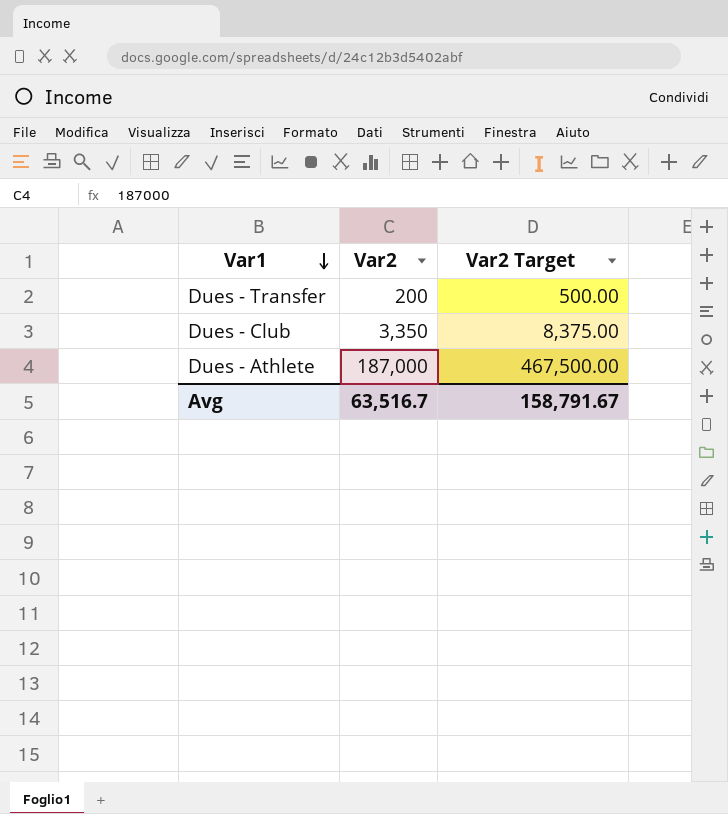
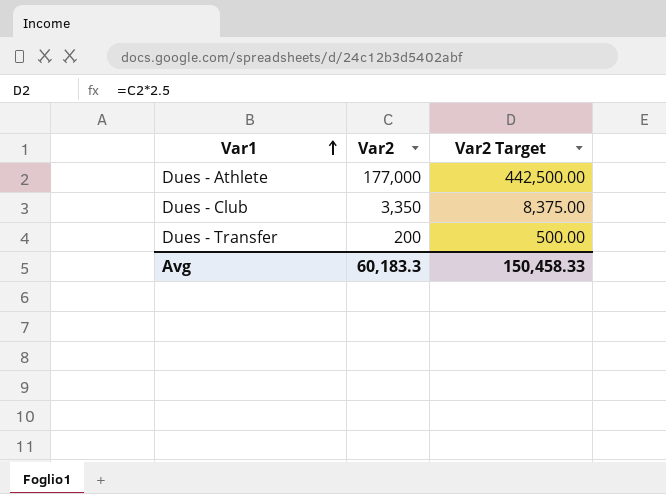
row order: Var1 descending -> Var1 ascending
Dues - Athlete | Var2: 187,000 -> 177,000
Dues - Athlete | Var2 Target: 467,500.00 -> 442,500.00
Avg | Var2: 63,516.7 -> 60,183.3
Avg | Var2 Target: 158,791.67 -> 150,458.33

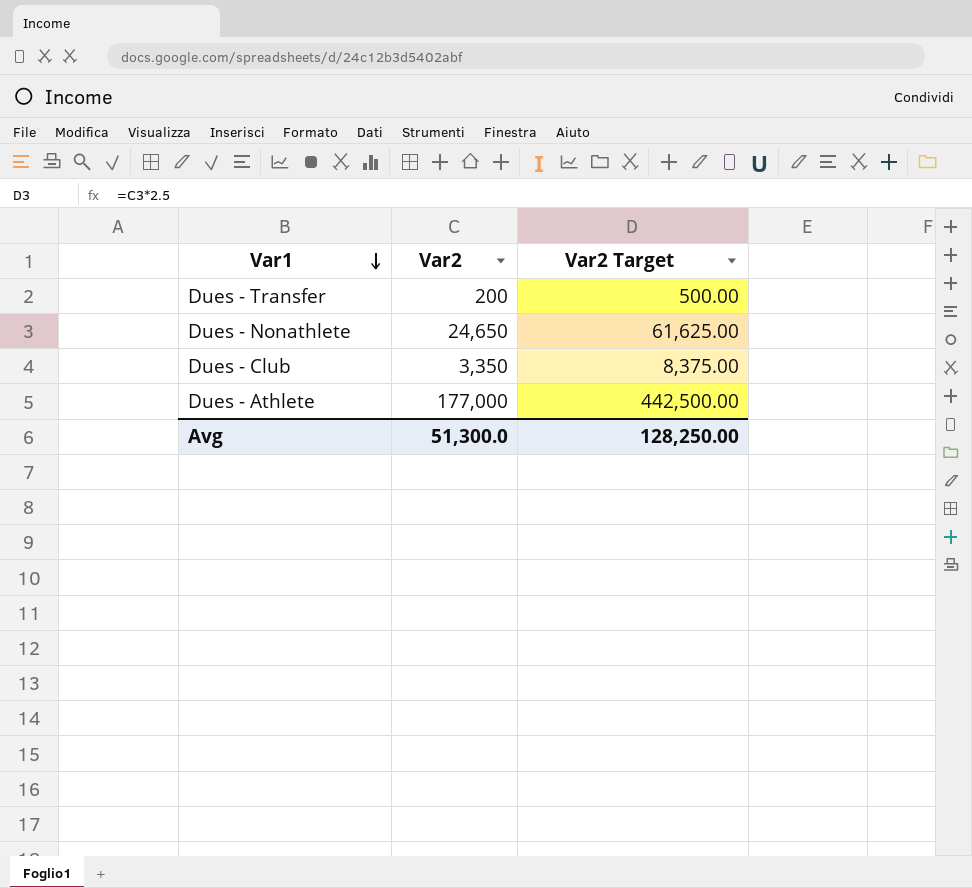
row order: Var1 ascending -> Var1 descending
row Dues - Nonathlete: none -> 24,650 | 61,625.00
Avg | Var2: 60,183.3 -> 51,300.0
Avg | Var2 Target: 150,458.33 -> 128,250.00

